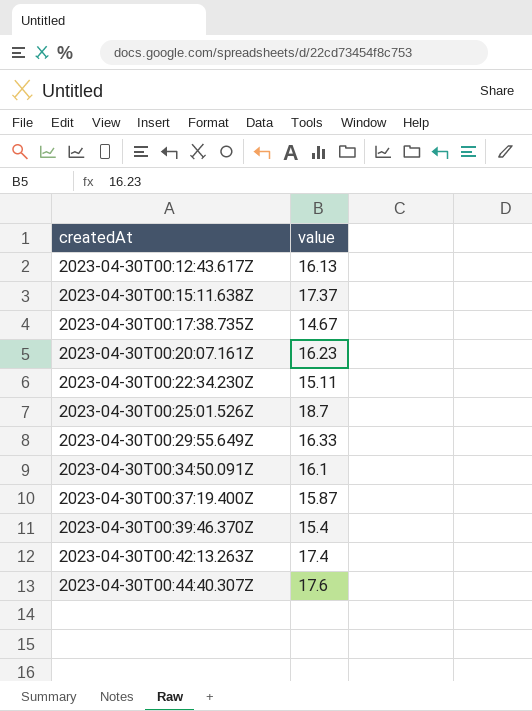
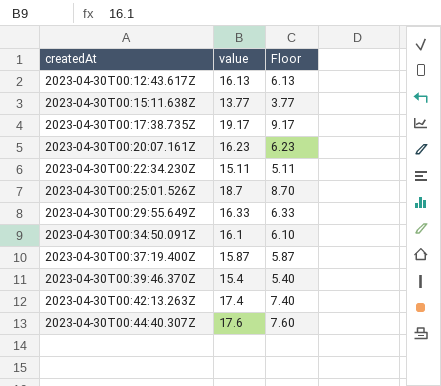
column Floor | formula: none -> [value] - 10
2023-04-30T00:15:11.638Z | value: 17.37 -> 13.77
2023-04-30T00:17:38.735Z | value: 14.67 -> 19.17

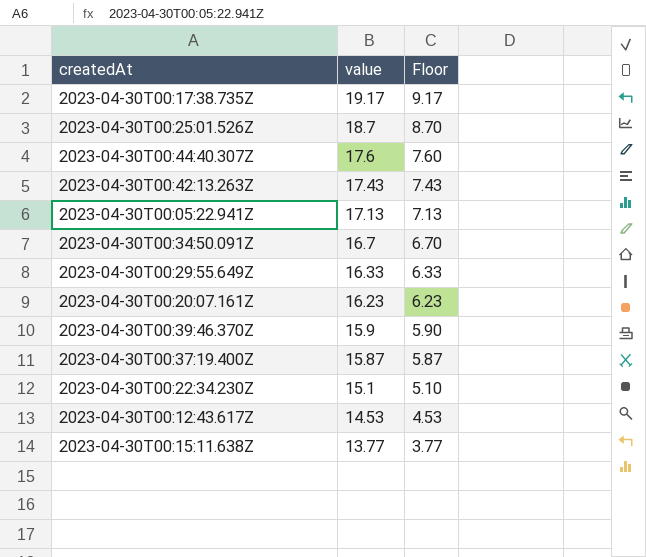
row order: createdAt ascending -> value descending
2023-04-30T00:42:13.263Z | value: 17.4 -> 17.43
2023-04-30T00:42:13.263Z | Floor: 7.40 -> 7.43
row 2023-04-30T00:05:22.941Z: none -> 17.13 | 7.13
2023-04-30T00:34:50.091Z | value: 16.1 -> 16.7
2023-04-30T00:34:50.091Z | Floor: 6.10 -> 6.70
2023-04-30T00:39:46.370Z | value: 15.4 -> 15.9
2023-04-30T00:39:46.370Z | Floor: 5.40 -> 5.90
2023-04-30T00:22:34.230Z | value: 15.11 -> 15.1
2023-04-30T00:22:34.230Z | Floor: 5.11 -> 5.10
2023-04-30T00:12:43.617Z | value: 16.13 -> 14.53
2023-04-30T00:12:43.617Z | Floor: 6.13 -> 4.53

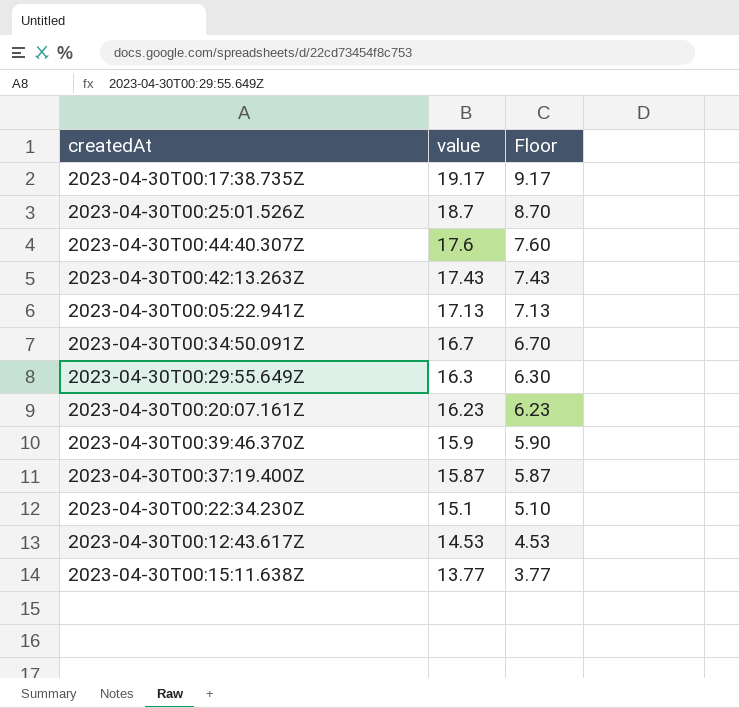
2023-04-30T00:29:55.649Z | value: 16.33 -> 16.3
2023-04-30T00:29:55.649Z | Floor: 6.33 -> 6.30

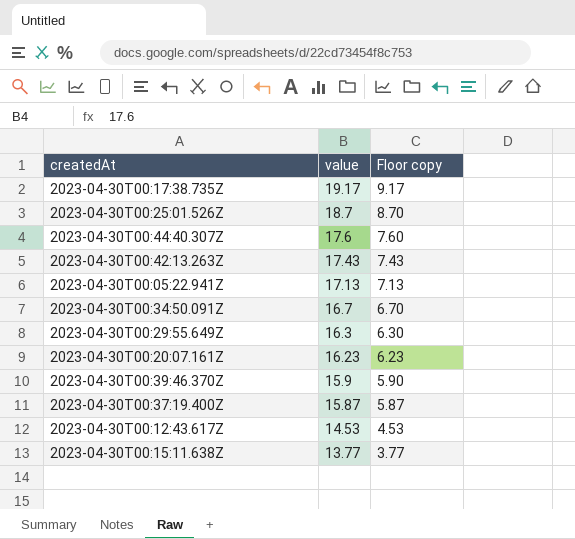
column name: Floor -> Floor copy
row 2023-04-30T00:22:34.230Z: 15.1 | 5.10 -> none

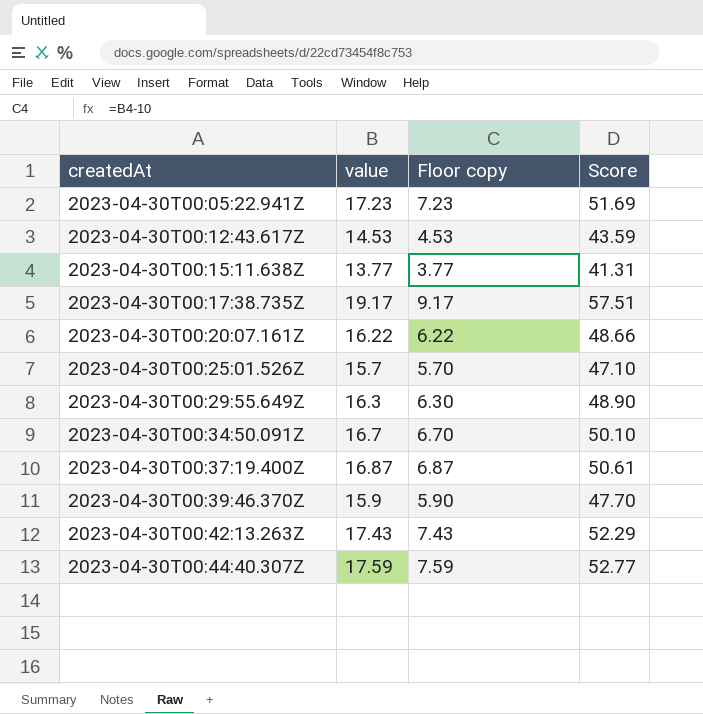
row order: value descending -> createdAt ascending
column Score | formula: none -> [value] * 3
2023-04-30T00:05:22.941Z | value: 17.13 -> 17.23
2023-04-30T00:05:22.941Z | Floor copy: 7.13 -> 7.23
2023-04-30T00:20:07.161Z | value: 16.23 -> 16.22
2023-04-30T00:20:07.161Z | Floor copy: 6.23 -> 6.22
2023-04-30T00:25:01.526Z | value: 18.7 -> 15.7
2023-04-30T00:25:01.526Z | Floor copy: 8.70 -> 5.70
2023-04-30T00:37:19.400Z | value: 15.87 -> 16.87
2023-04-30T00:37:19.400Z | Floor copy: 5.87 -> 6.87
2023-04-30T00:44:40.307Z | value: 17.6 -> 17.59
2023-04-30T00:44:40.307Z | Floor copy: 7.60 -> 7.59

